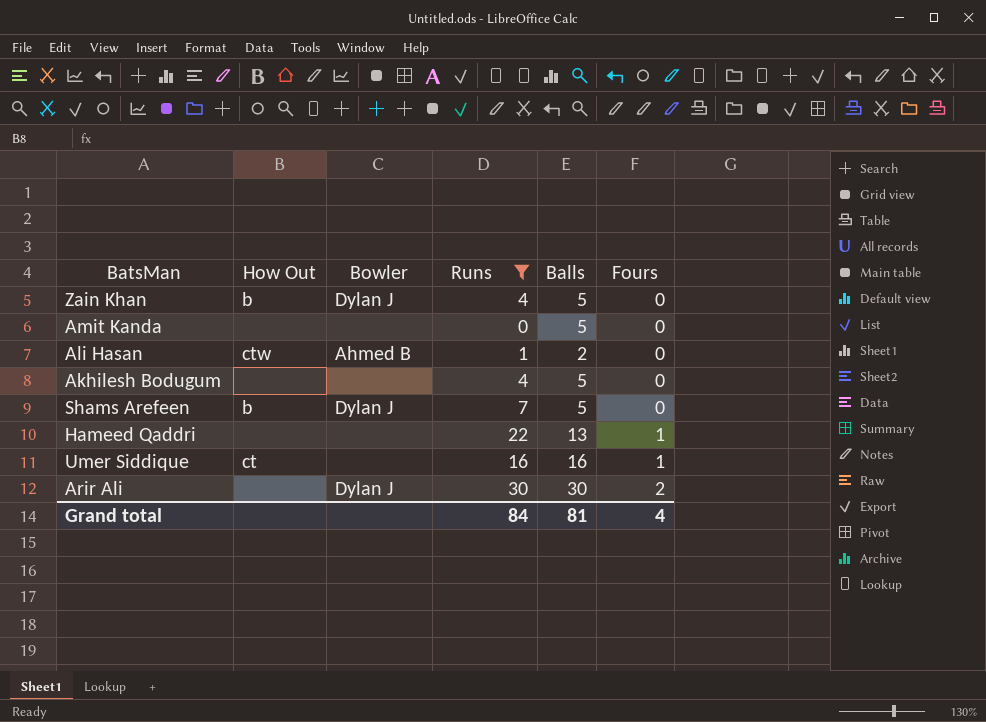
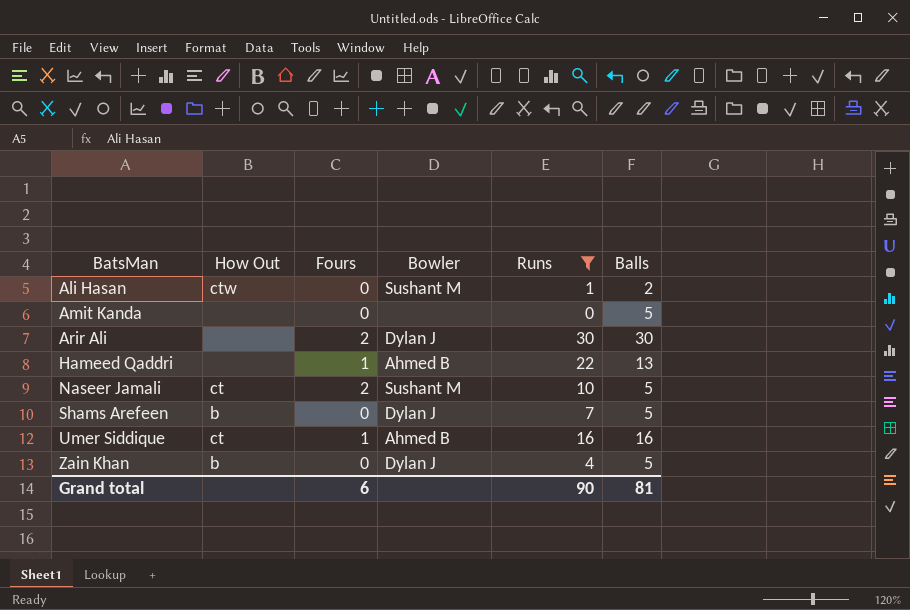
row order: Fours ascending -> BatsMan ascending
column Fours | position: 6 -> 3
row Akhilesh Bodugum: none | none | 4 | 5 | 0 -> none
Ali Hasan | Bowler: Ahmed B -> Sushant M
Hameed Qaddri | Bowler: none -> Ahmed B
row Naseer Jamali: none -> ct | 2 | Sushant M | 10 | 5
Umer Siddique | Bowler: none -> Ahmed B
Grand total | Fours: 4 -> 6
Grand total | Runs: 84 -> 90

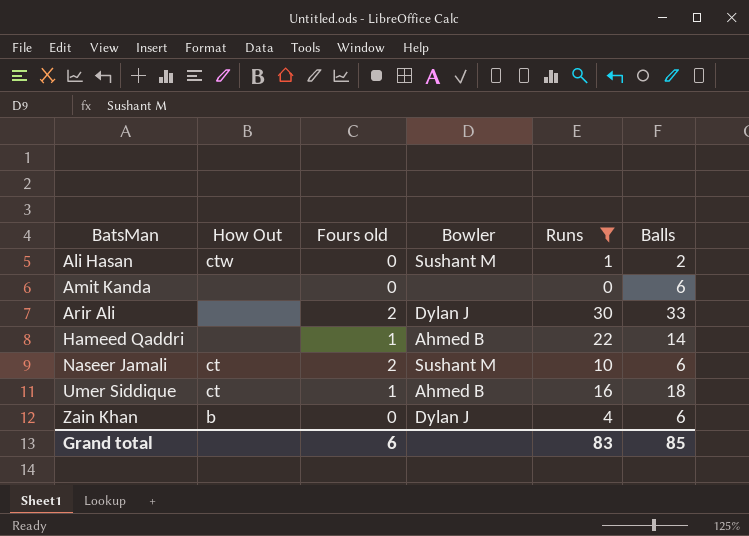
column name: Fours -> Fours old
row Shams Arefeen: b | 0 | Dylan J | 7 | 5 -> none
Amit Kanda | Balls: 5 -> 6
Arir Ali | Balls: 30 -> 33
Hameed Qaddri | Balls: 13 -> 14
Naseer Jamali | Balls: 5 -> 6
Umer Siddique | Balls: 16 -> 18
Zain Khan | Balls: 5 -> 6
Grand total | Runs: 90 -> 83
Grand total | Balls: 81 -> 85

